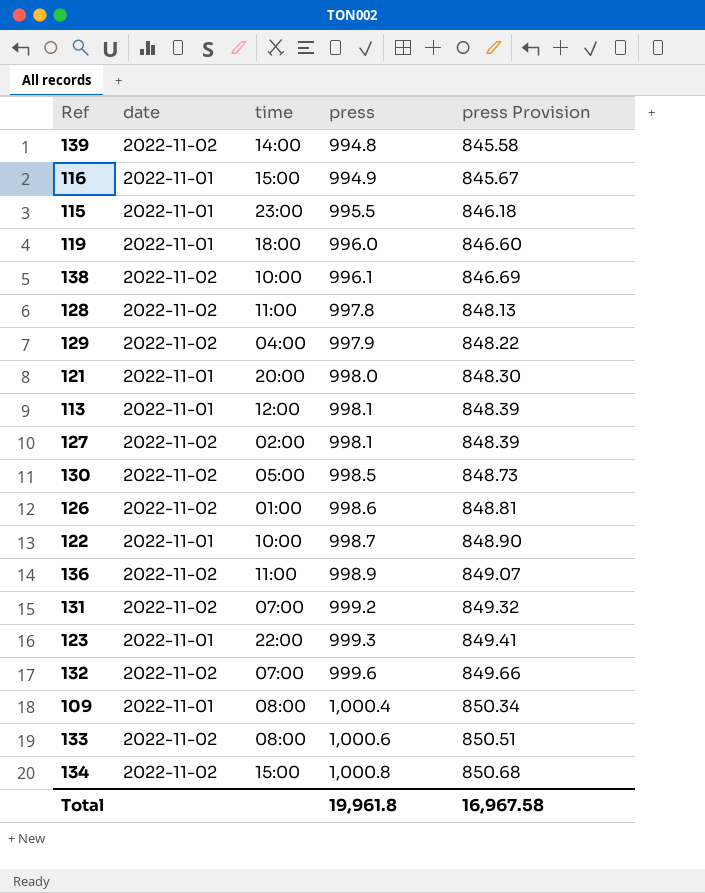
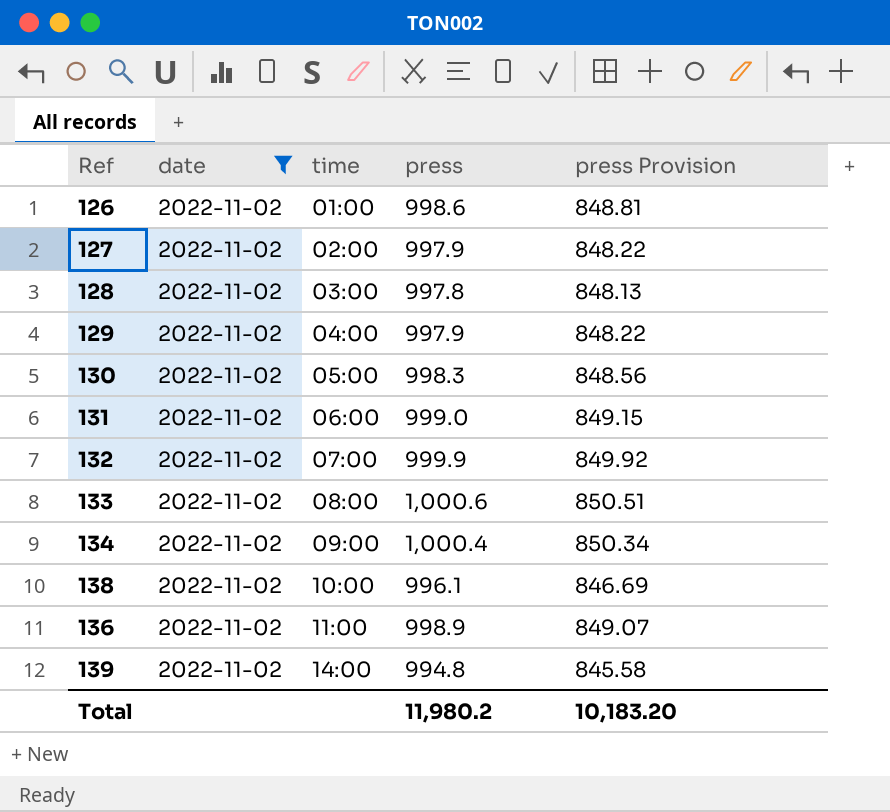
filter: none -> date = 2022-11-02
row order: press ascending -> time ascending
127 | press: 998.1 -> 997.9
127 | press Provision: 848.39 -> 848.22
128 | time: 11:00 -> 03:00
130 | press: 998.5 -> 998.3
130 | press Provision: 848.73 -> 848.56
131 | time: 07:00 -> 06:00
131 | press: 999.2 -> 999.0
131 | press Provision: 849.32 -> 849.15
132 | press: 999.6 -> 999.9
132 | press Provision: 849.66 -> 849.92
134 | time: 15:00 -> 09:00
134 | press: 1,000.8 -> 1,000.4
134 | press Provision: 850.68 -> 850.34
Total | press: 19,961.8 -> 11,980.2
Total | press Provision: 16,967.58 -> 10,183.20

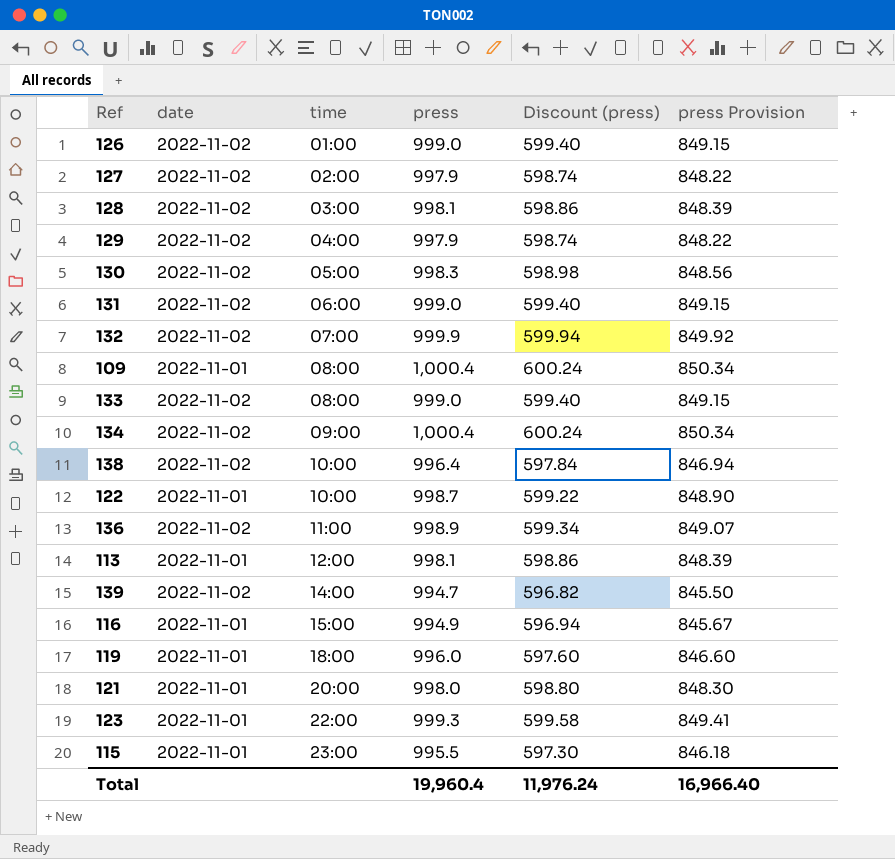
filter: date = 2022-11-02 -> none
column Discount (press) | formula: none -> [press] * 0.6
126 | press: 998.6 -> 999.0
126 | press Provision: 848.81 -> 849.15
128 | press: 997.8 -> 998.1
128 | press Provision: 848.13 -> 848.39
133 | press: 1,000.6 -> 999.0
133 | press Provision: 850.51 -> 849.15
138 | press: 996.1 -> 996.4
138 | press Provision: 846.69 -> 846.94
139 | press: 994.8 -> 994.7
139 | press Provision: 845.58 -> 845.50
Total | press: 11,980.2 -> 19,960.4
Total | press Provision: 10,183.20 -> 16,966.40

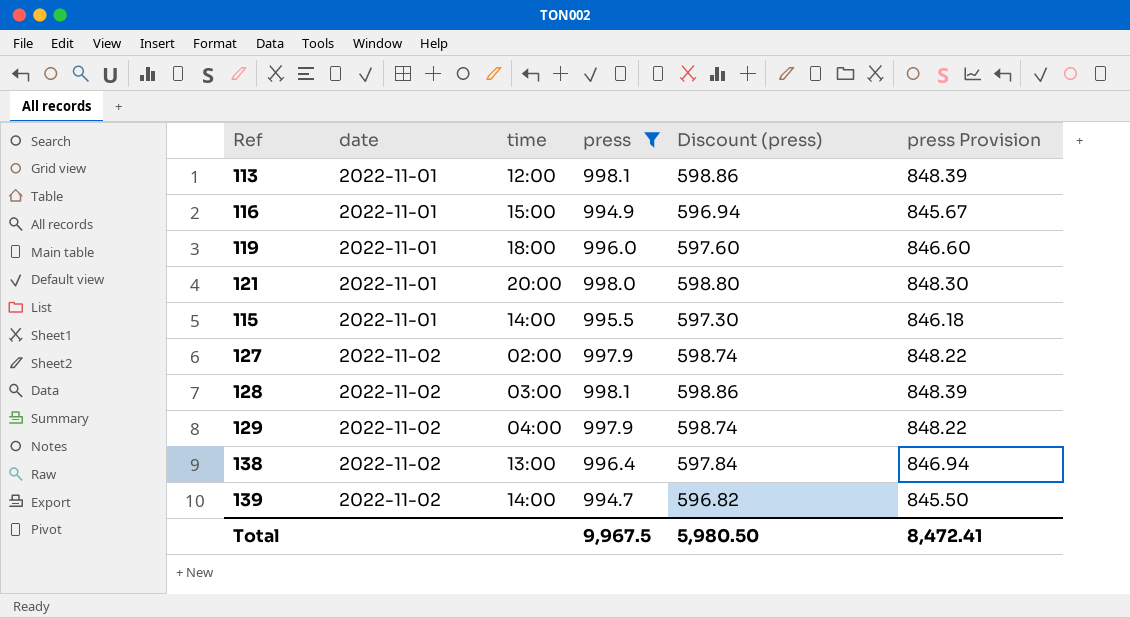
filter: none -> press <= 998.1
row order: time ascending -> date ascending
115 | time: 23:00 -> 14:00
138 | time: 10:00 -> 13:00
Total | press: 19,960.4 -> 9,967.5
Total | Discount (press): 11,976.24 -> 5,980.50
Total | press Provision: 16,966.40 -> 8,472.41

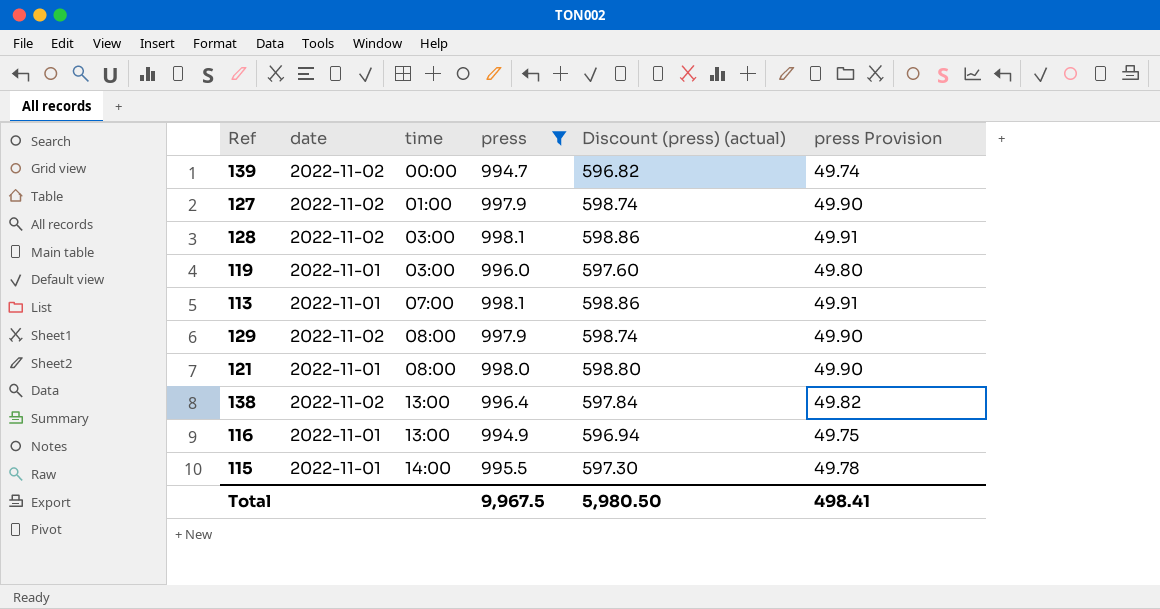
row order: date ascending -> time ascending
column name: Discount (press) -> Discount (press) (actual)
column press Provision | formula: [press] * 0.85 -> [press] * 0.05
139 | time: 14:00 -> 00:00
127 | time: 02:00 -> 01:00
119 | time: 18:00 -> 03:00
113 | time: 12:00 -> 07:00
129 | time: 04:00 -> 08:00
121 | time: 20:00 -> 08:00
116 | time: 15:00 -> 13:00
Total | press Provision: 8,472.41 -> 498.41

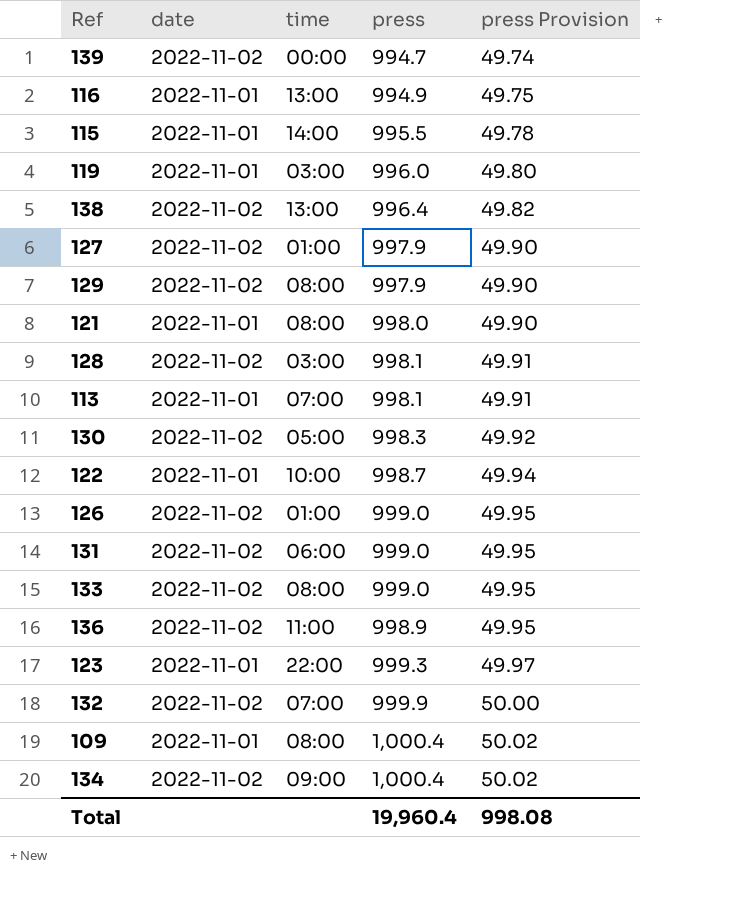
filter: press <= 998.1 -> none
row order: time ascending -> press Provision ascending
column Discount (press) (actual) | formula: [press] * 0.6 -> none
Total | press: 9,967.5 -> 19,960.4
Total | press Provision: 498.41 -> 998.08

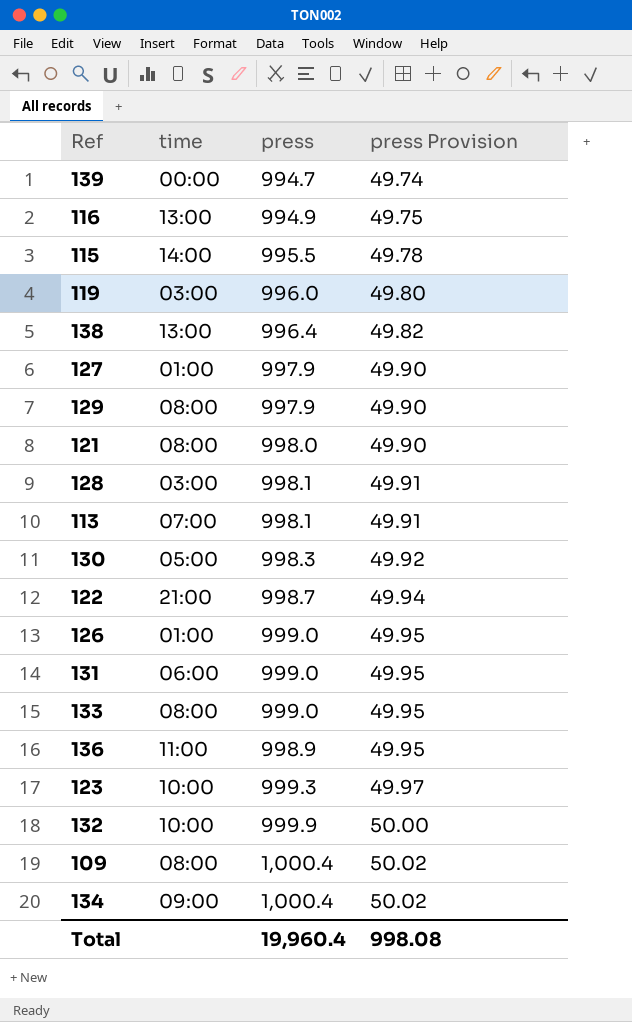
column date | position: 2 -> none
122 | time: 10:00 -> 21:00
123 | time: 22:00 -> 10:00
132 | time: 07:00 -> 10:00

